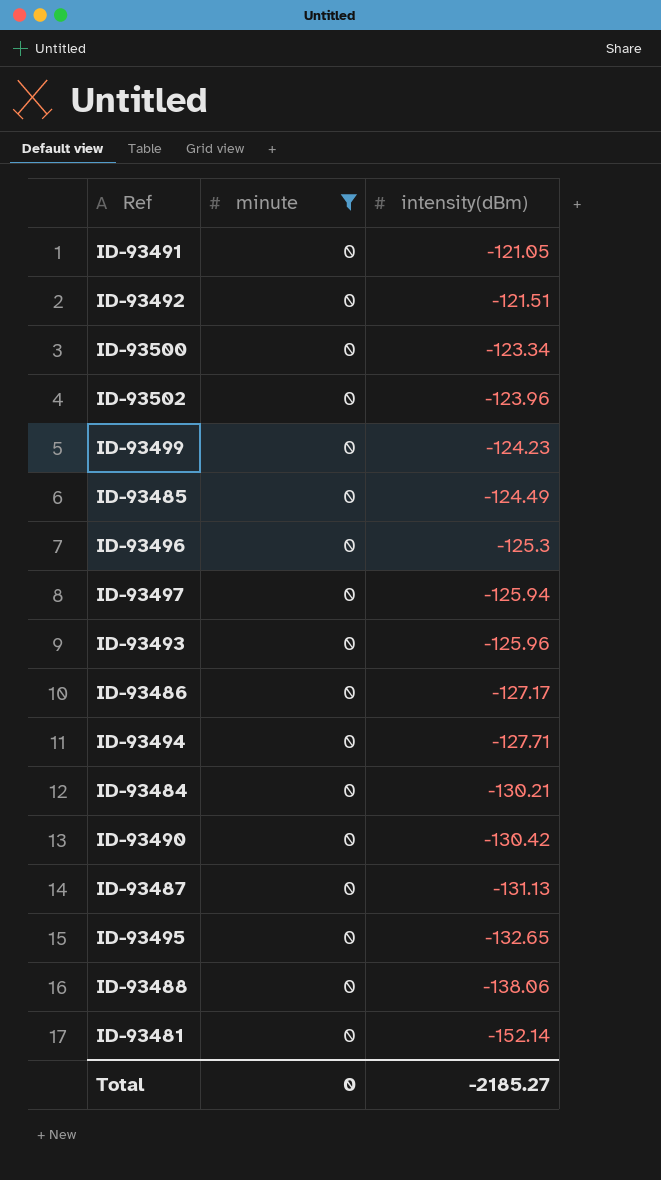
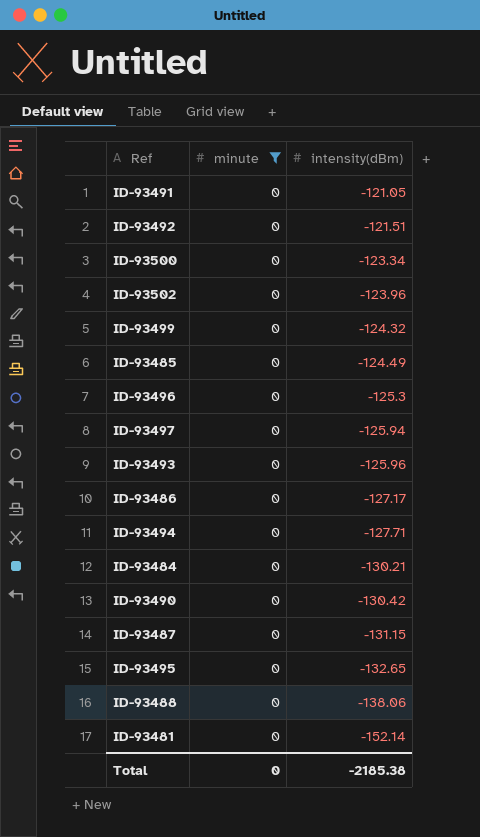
ID-93499 | intensity(dBm): -124.23 -> -124.32
ID-93487 | intensity(dBm): -131.13 -> -131.15
Total | intensity(dBm): -2185.27 -> -2185.38

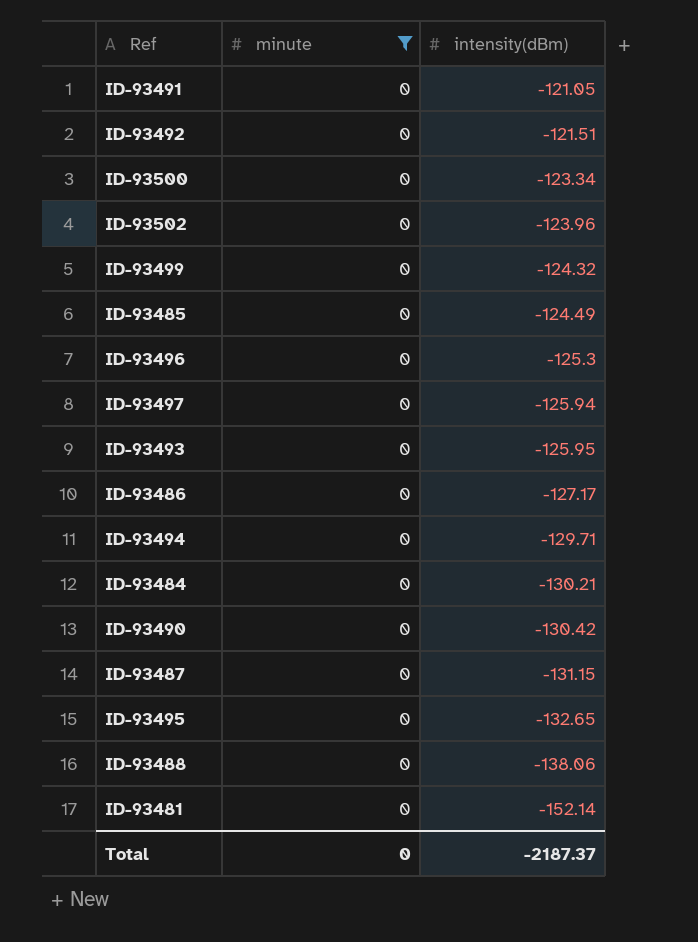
ID-93493 | intensity(dBm): -125.96 -> -125.95
ID-93494 | intensity(dBm): -127.71 -> -129.71
Total | intensity(dBm): -2185.38 -> -2187.37

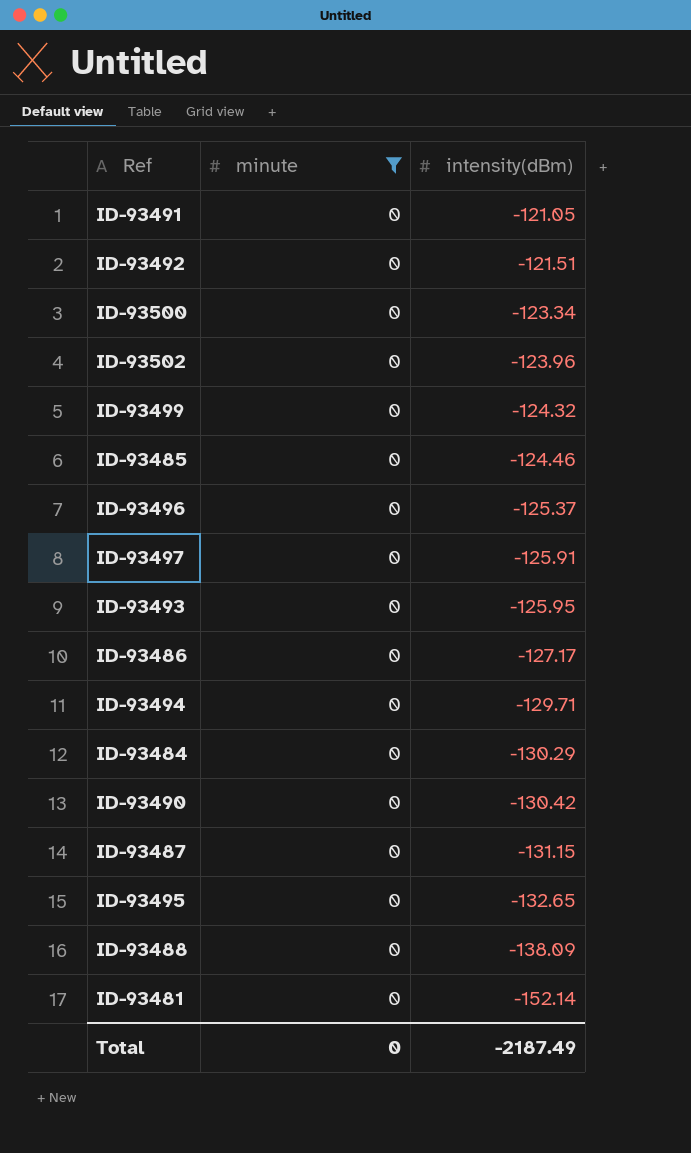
ID-93485 | intensity(dBm): -124.49 -> -124.46
ID-93496 | intensity(dBm): -125.3 -> -125.37
ID-93497 | intensity(dBm): -125.94 -> -125.91
ID-93484 | intensity(dBm): -130.21 -> -130.29
ID-93488 | intensity(dBm): -138.06 -> -138.09
Total | intensity(dBm): -2187.37 -> -2187.49

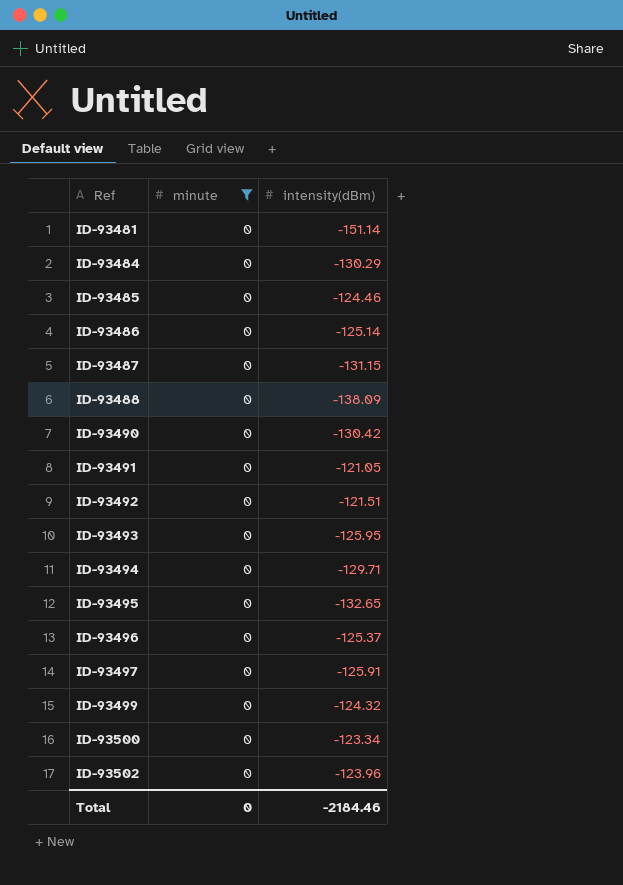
row order: intensity(dBm) descending -> Ref ascending
ID-93481 | intensity(dBm): -152.14 -> -151.14
ID-93486 | intensity(dBm): -127.17 -> -125.14
Total | intensity(dBm): -2187.49 -> -2184.46

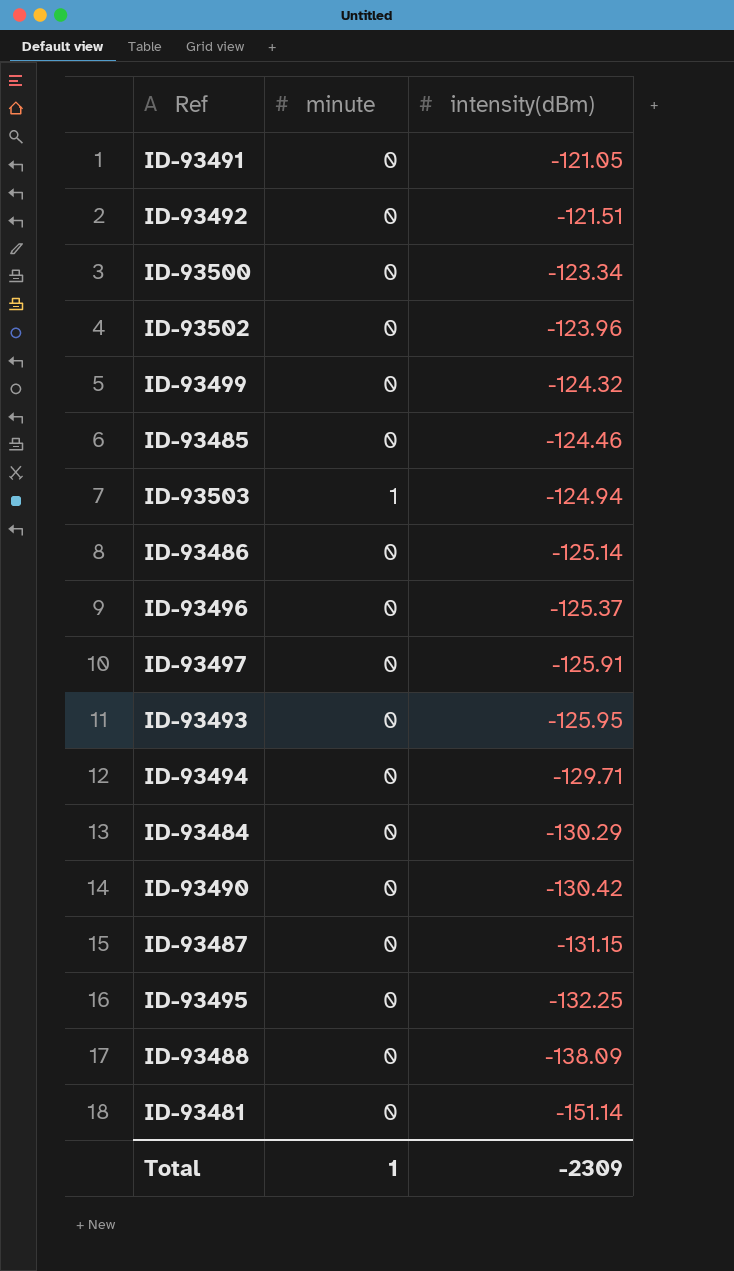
filter: minute = 0 -> none
row order: Ref ascending -> intensity(dBm) descending
ID-93495 | intensity(dBm): -132.65 -> -132.25
Total | minute: 0 -> 1
Total | intensity(dBm): -2184.46 -> -2309

